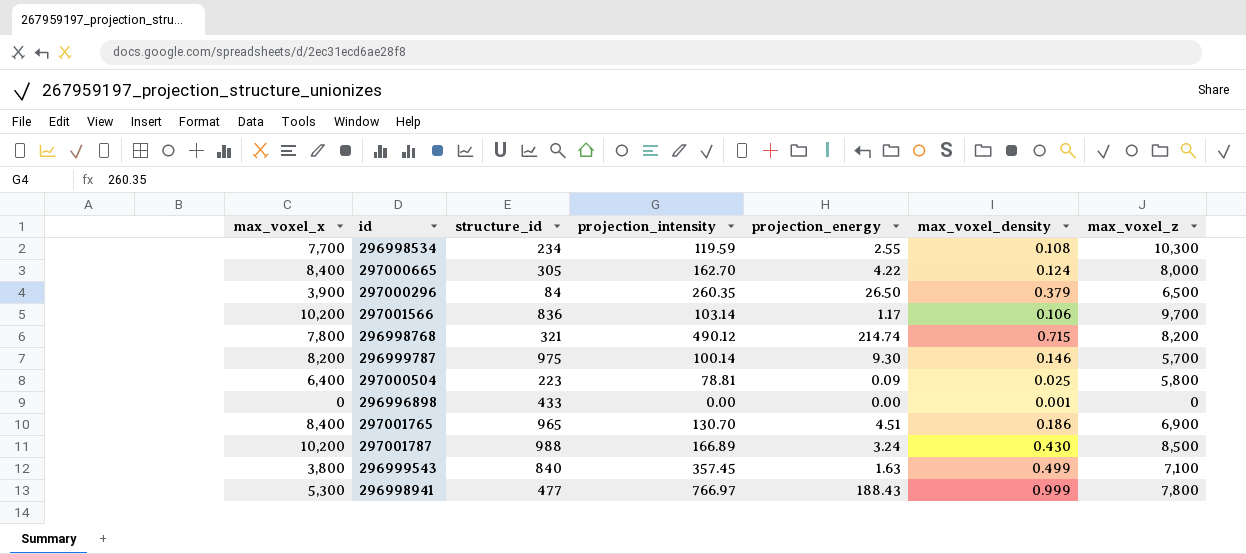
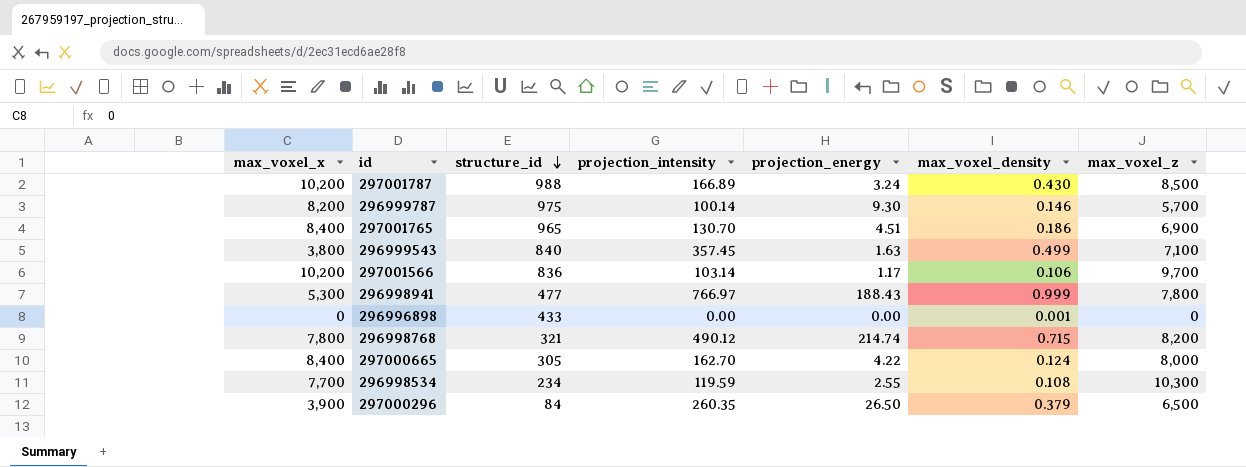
row order: none -> structure_id descending
row 297000504: 6,400 | 223 | 78.81 | 0.09 | 0.025 | 5,800 -> none

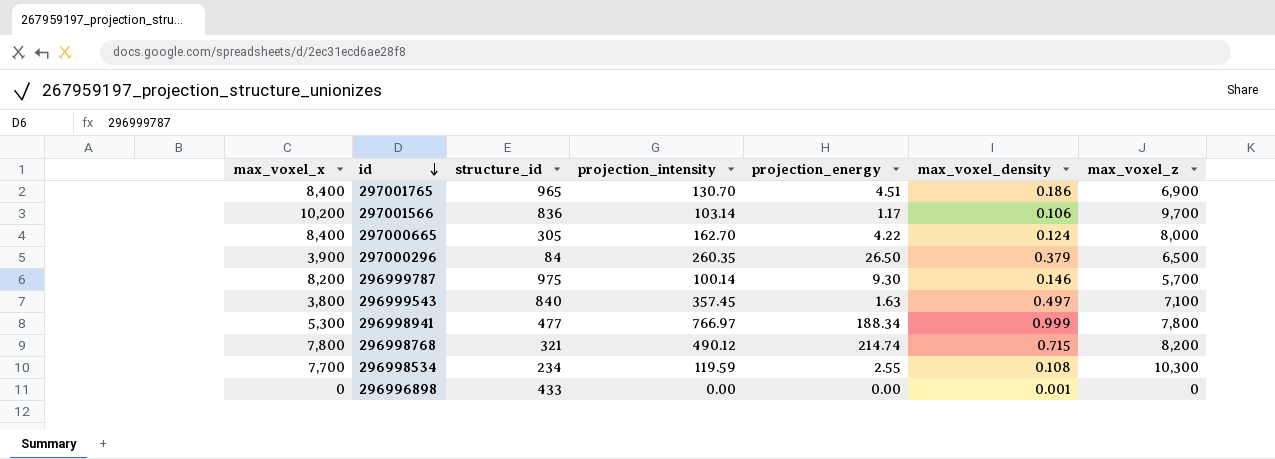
row order: structure_id descending -> id descending
row 297001787: 10,200 | 988 | 166.89 | 3.24 | 0.430 | 8,500 -> none
296999543 | max_voxel_density: 0.499 -> 0.497
296998941 | projection_energy: 188.43 -> 188.34

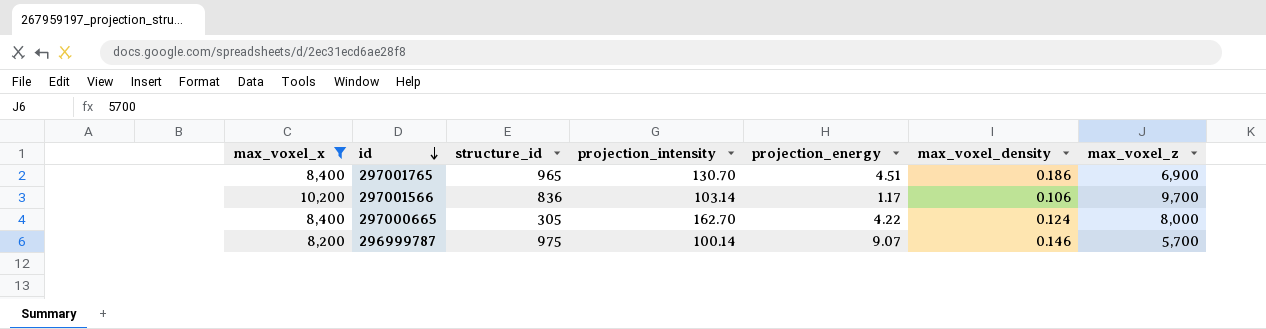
filter: none -> max_voxel_x >= 8,200
296999787 | projection_energy: 9.30 -> 9.07

